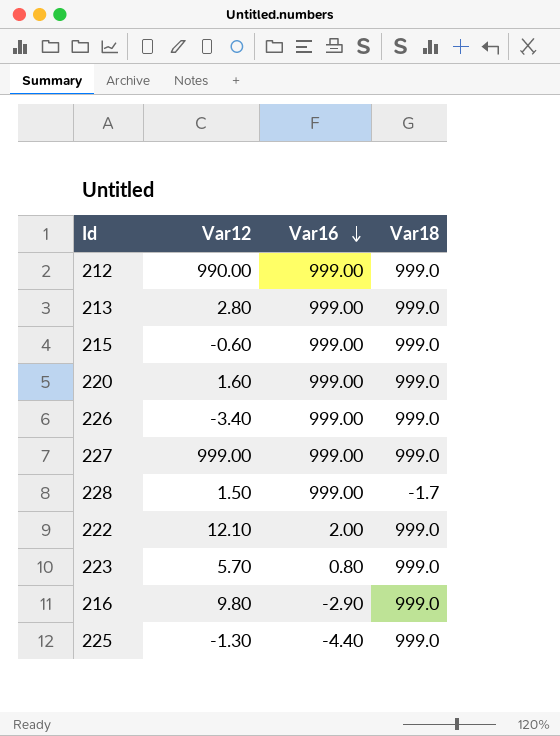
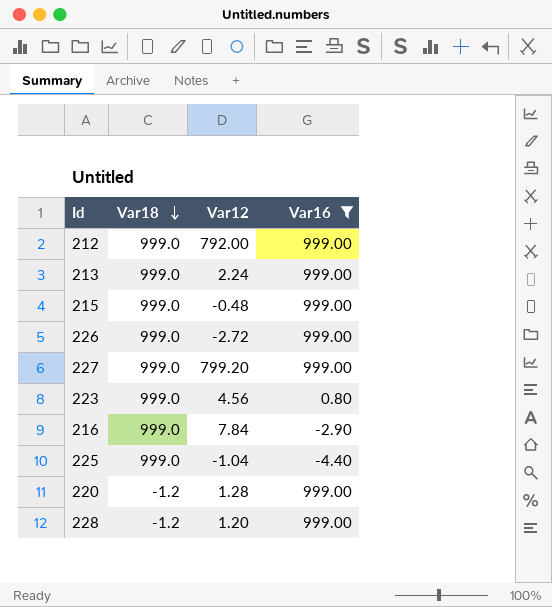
filter: none -> Var16 != 2.00
row order: Var16 descending -> Var18 descending
column Var18 | position: 4 -> 2
212 | Var12: 990.00 -> 792.00
213 | Var12: 2.80 -> 2.24
215 | Var12: -0.60 -> -0.48
226 | Var12: -3.40 -> -2.72
227 | Var12: 999.00 -> 799.20
223 | Var12: 5.70 -> 4.56
216 | Var12: 9.80 -> 7.84
225 | Var12: -1.30 -> -1.04
220 | Var18: 999.0 -> -1.2
220 | Var12: 1.60 -> 1.28
228 | Var18: -1.7 -> -1.2
228 | Var12: 1.50 -> 1.20

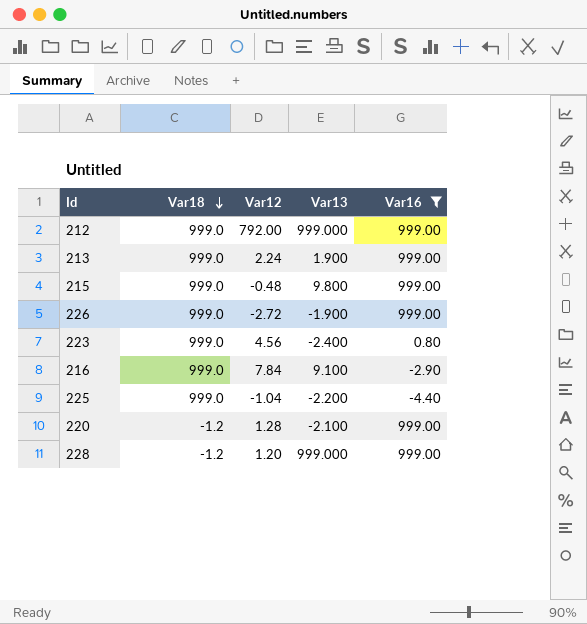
column Var13 | position: none -> 4
row 227: 999.0 | 799.20 | 999.00 -> none

